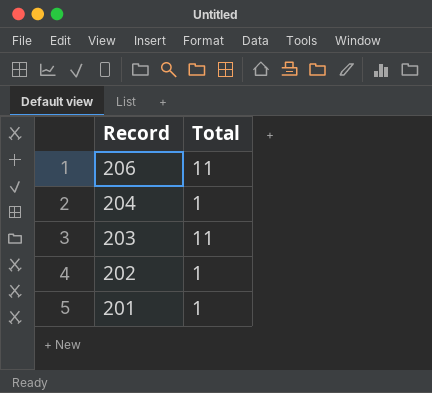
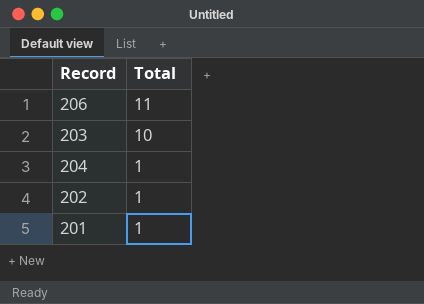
row order: Record descending -> Total descending
203 | Total: 11 -> 10

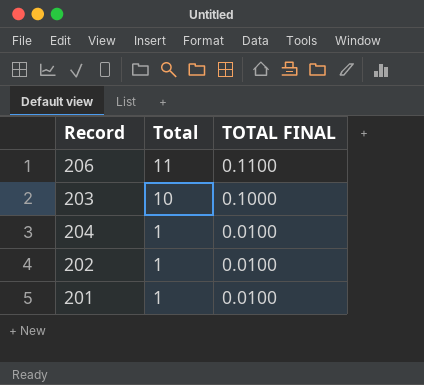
column TOTAL FINAL | formula: none -> [Total] * 0.01

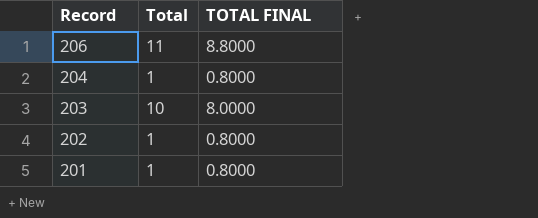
row order: Total descending -> Record descending
column TOTAL FINAL | formula: [Total] * 0.01 -> [Total] * 0.8

